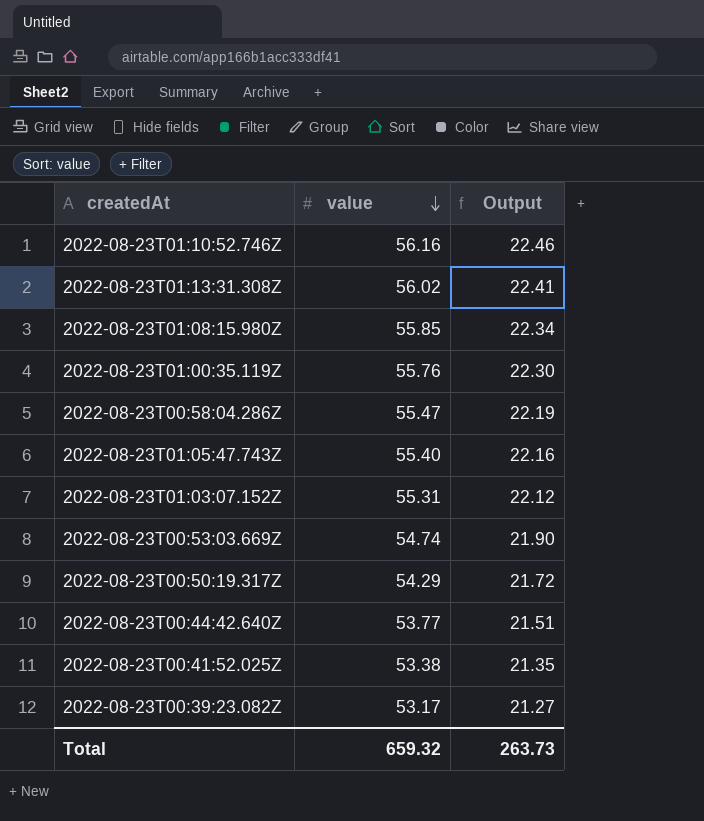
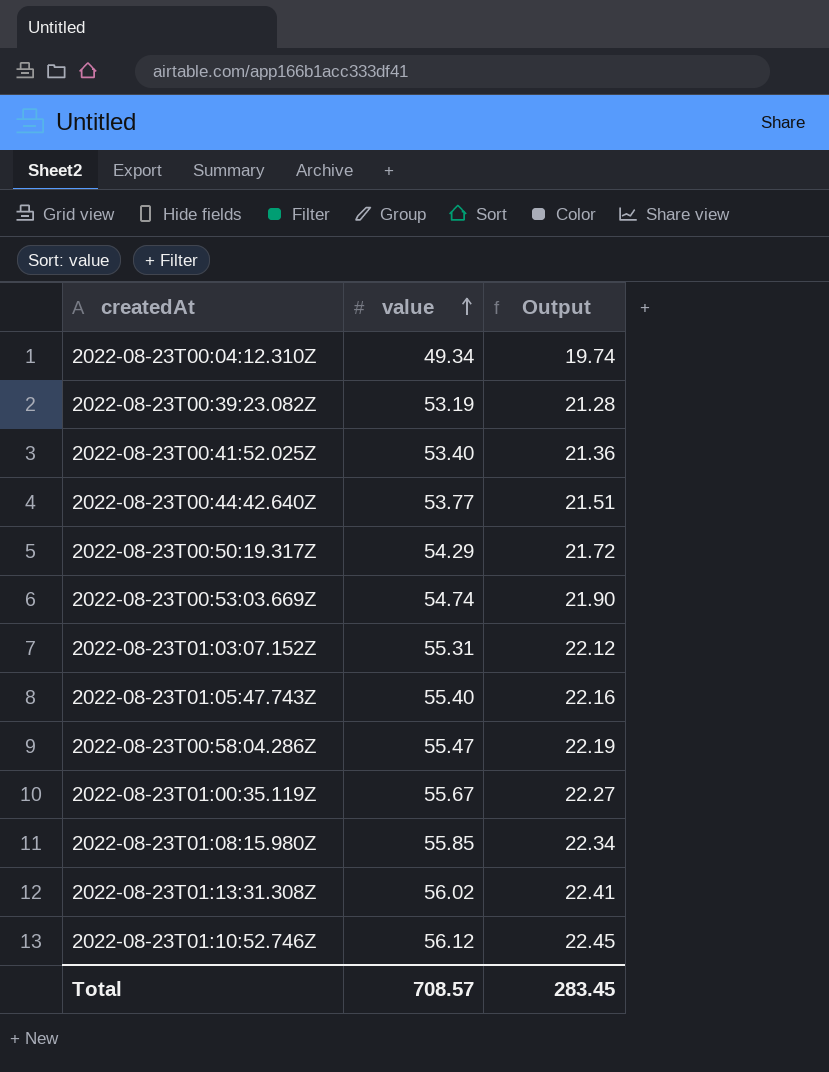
row order: value descending -> value ascending
row 2022-08-23T00:04:12.310Z: none -> 49.34 | 19.74
2022-08-23T00:39:23.082Z | value: 53.17 -> 53.19
2022-08-23T00:39:23.082Z | Output: 21.27 -> 21.28
2022-08-23T00:41:52.025Z | value: 53.38 -> 53.40
2022-08-23T00:41:52.025Z | Output: 21.35 -> 21.36
2022-08-23T01:00:35.119Z | value: 55.76 -> 55.67
2022-08-23T01:00:35.119Z | Output: 22.30 -> 22.27
2022-08-23T01:10:52.746Z | value: 56.16 -> 56.12
2022-08-23T01:10:52.746Z | Output: 22.46 -> 22.45
Total | value: 659.32 -> 708.57
Total | Output: 263.73 -> 283.45

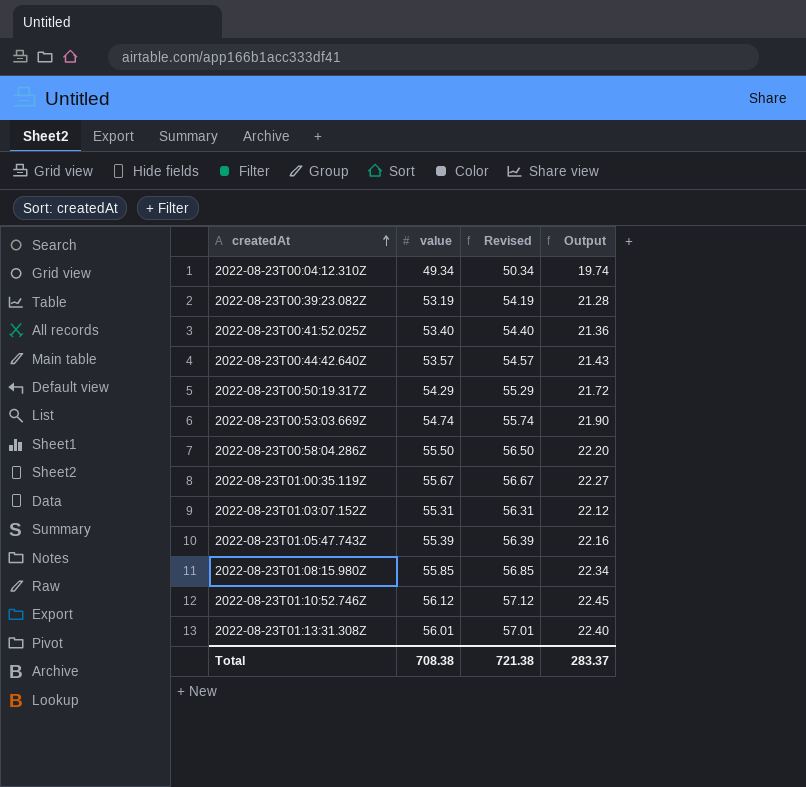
row order: value ascending -> createdAt ascending
column Revised | formula: none -> [value] + 1
2022-08-23T00:44:42.640Z | value: 53.77 -> 53.57
2022-08-23T00:44:42.640Z | Output: 21.51 -> 21.43
2022-08-23T00:58:04.286Z | value: 55.47 -> 55.50
2022-08-23T00:58:04.286Z | Output: 22.19 -> 22.20
2022-08-23T01:05:47.743Z | value: 55.40 -> 55.39
2022-08-23T01:13:31.308Z | value: 56.02 -> 56.01
2022-08-23T01:13:31.308Z | Output: 22.41 -> 22.40
Total | value: 708.57 -> 708.38
Total | Output: 283.45 -> 283.37

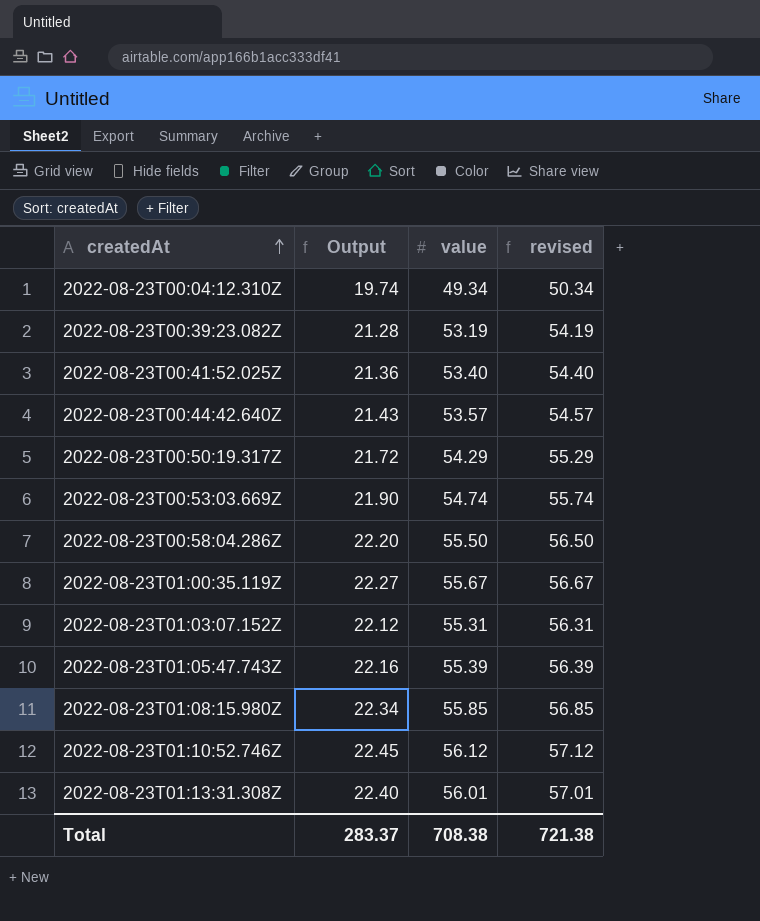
column Output | position: 4 -> 2
column name: Revised -> revised

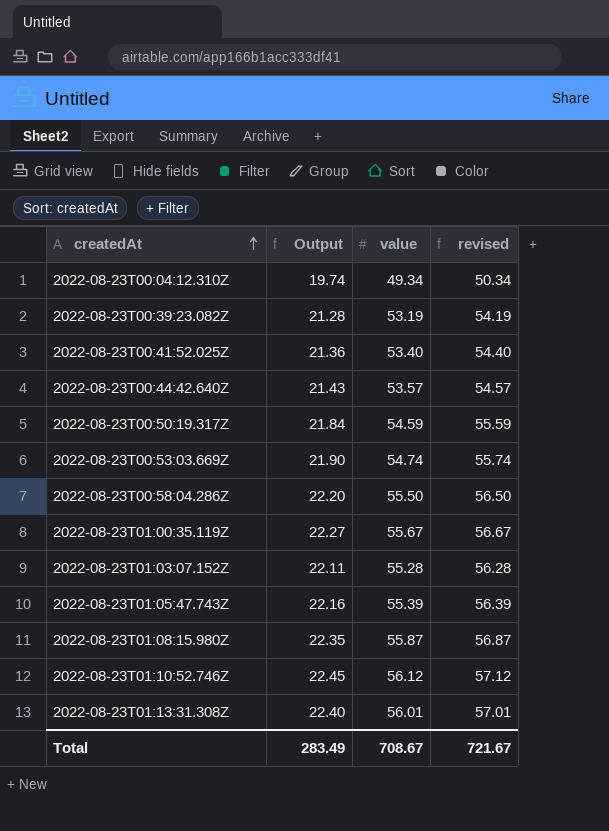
2022-08-23T00:50:19.317Z | Output: 21.72 -> 21.84
2022-08-23T00:50:19.317Z | value: 54.29 -> 54.59
2022-08-23T00:50:19.317Z | revised: 55.29 -> 55.59
2022-08-23T01:03:07.152Z | Output: 22.12 -> 22.11
2022-08-23T01:03:07.152Z | value: 55.31 -> 55.28
2022-08-23T01:03:07.152Z | revised: 56.31 -> 56.28
2022-08-23T01:08:15.980Z | Output: 22.34 -> 22.35
2022-08-23T01:08:15.980Z | value: 55.85 -> 55.87
2022-08-23T01:08:15.980Z | revised: 56.85 -> 56.87
Total | Output: 283.37 -> 283.49
Total | value: 708.38 -> 708.67
Total | revised: 721.38 -> 721.67

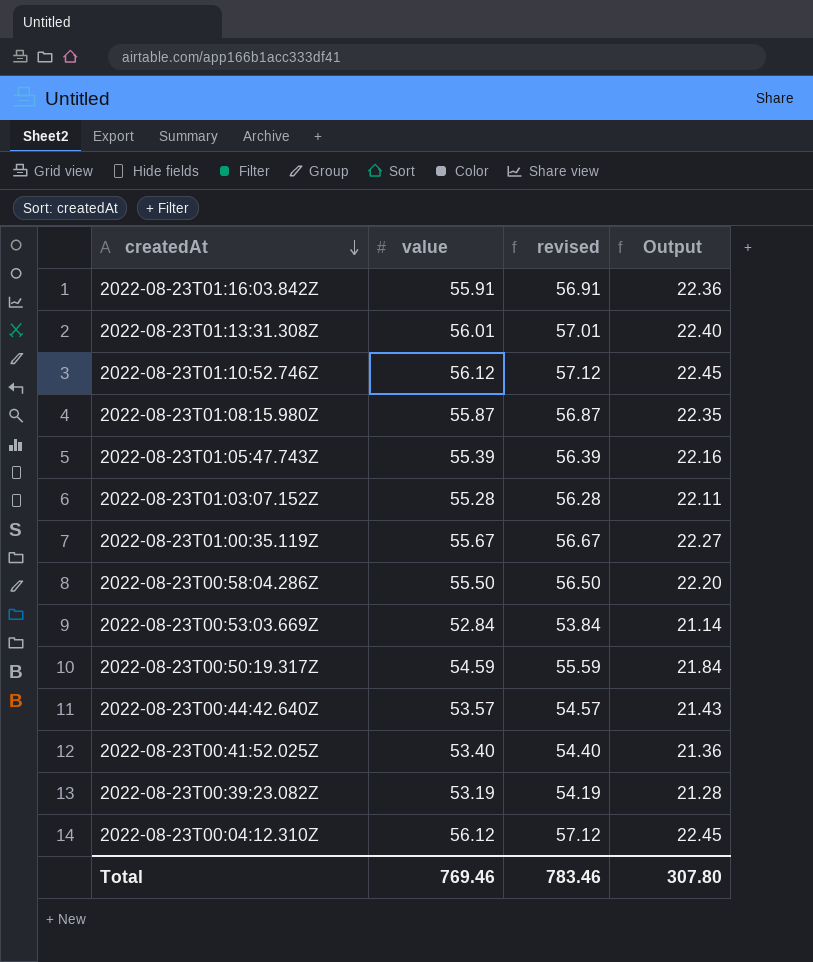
row order: createdAt ascending -> createdAt descending
column Output | position: 2 -> 4
row 2022-08-23T01:16:03.842Z: none -> 55.91 | 56.91 | 22.36
2022-08-23T00:53:03.669Z | value: 54.74 -> 52.84
2022-08-23T00:53:03.669Z | revised: 55.74 -> 53.84
2022-08-23T00:53:03.669Z | Output: 21.90 -> 21.14
2022-08-23T00:04:12.310Z | value: 49.34 -> 56.12
2022-08-23T00:04:12.310Z | revised: 50.34 -> 57.12
2022-08-23T00:04:12.310Z | Output: 19.74 -> 22.45
Total | value: 708.67 -> 769.46
Total | revised: 721.67 -> 783.46
Total | Output: 283.49 -> 307.80

